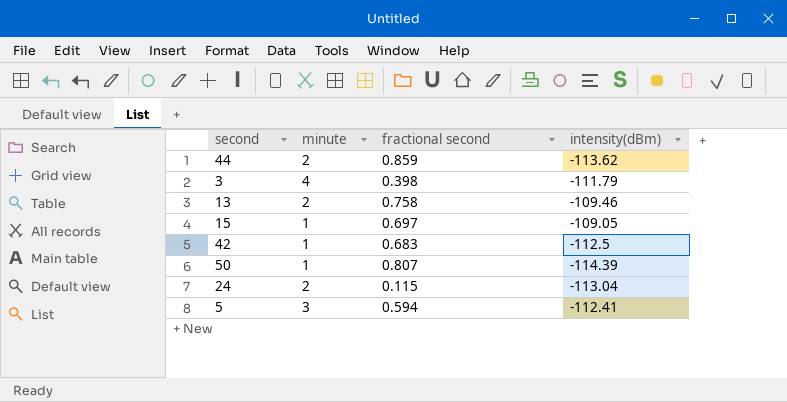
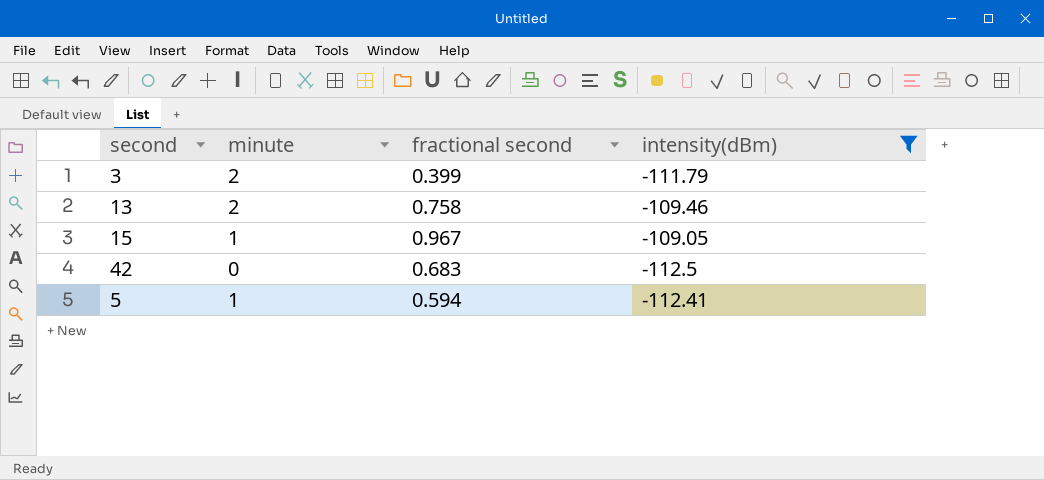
filter: none -> intensity(dBm) >= -112.5
3 | minute: 4 -> 2
3 | fractional second: 0.398 -> 0.399
15 | fractional second: 0.697 -> 0.967
42 | minute: 1 -> 0
5 | minute: 3 -> 1

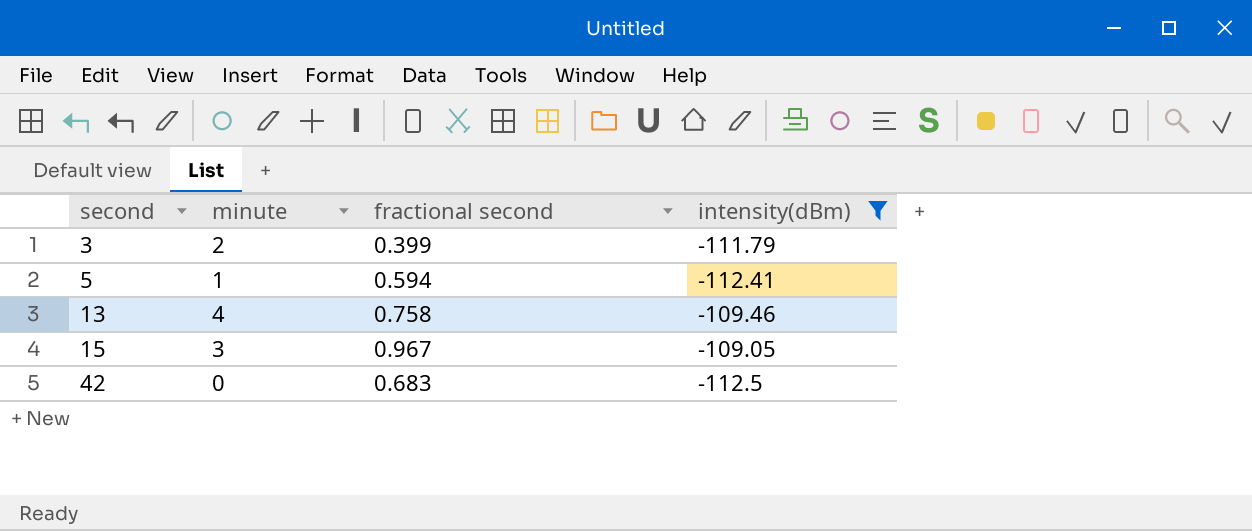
row order: none -> second ascending
13 | minute: 2 -> 4
15 | minute: 1 -> 3

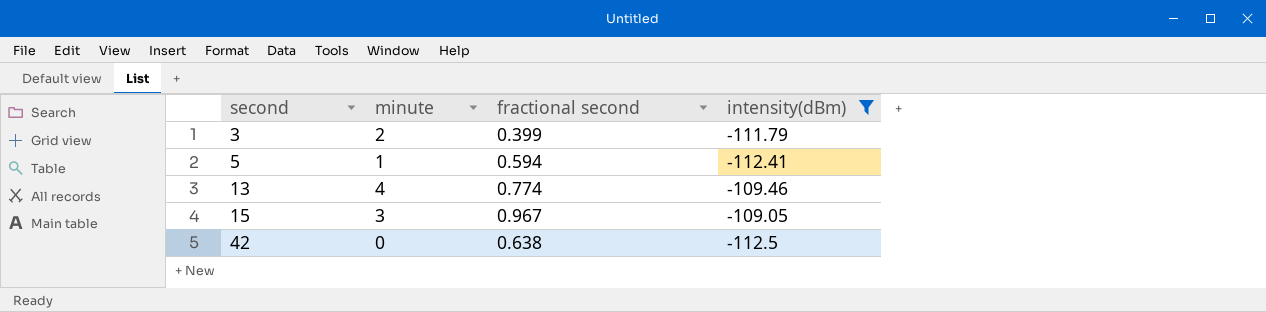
13 | fractional second: 0.758 -> 0.774
42 | fractional second: 0.683 -> 0.638

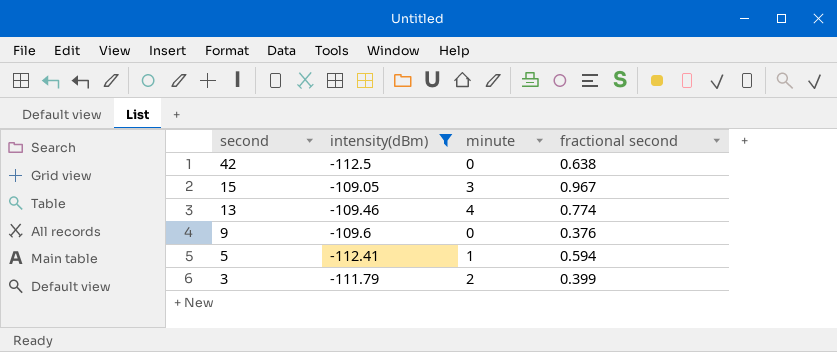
row order: second ascending -> second descending
column intensity(dBm) | position: 4 -> 2
row 9: none -> -109.6 | 0 | 0.376

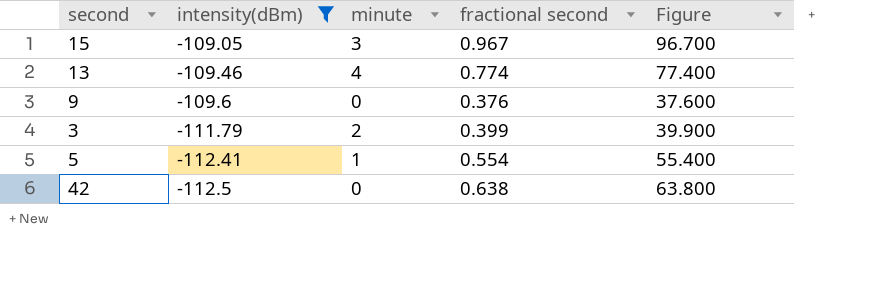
row order: second descending -> intensity(dBm) descending
column Figure | formula: none -> [fractional second] * 100
5 | fractional second: 0.594 -> 0.554

